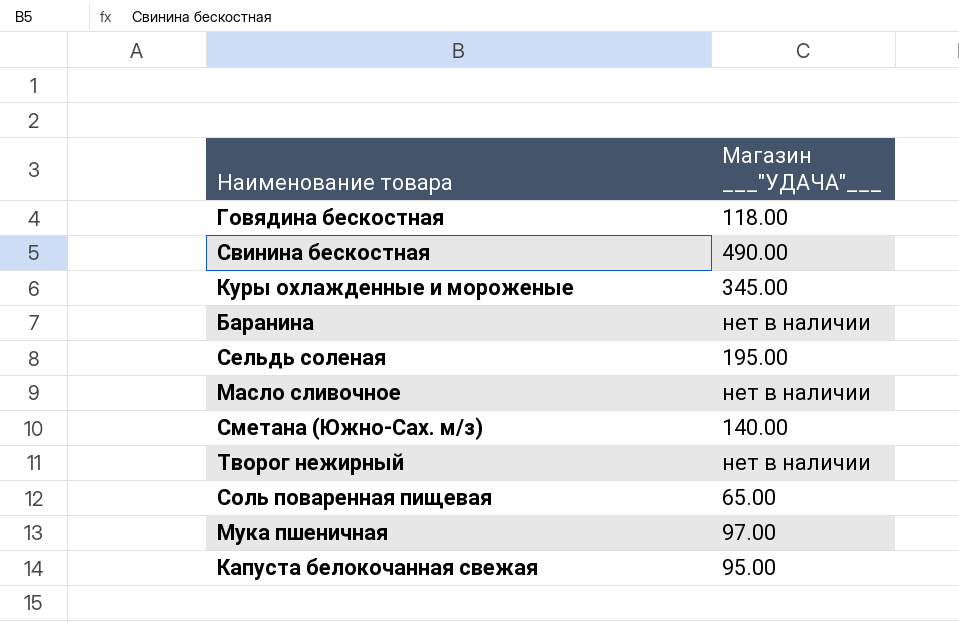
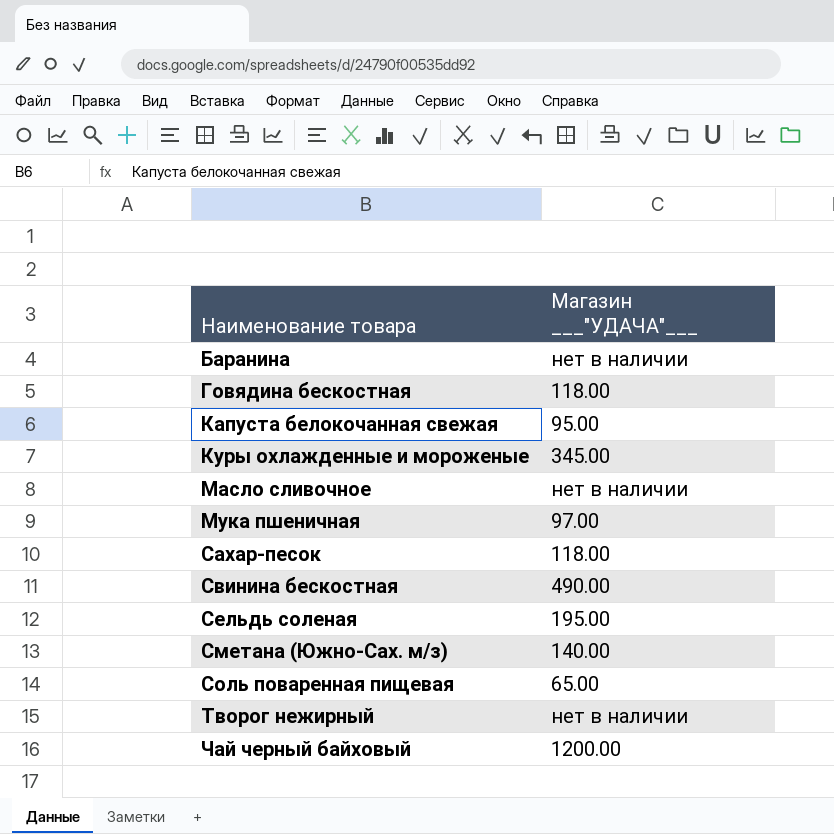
row order: none -> Наименование товара ascending
row Сахар-песок: none -> 118.00
row Чай черный байховый: none -> 1200.00

